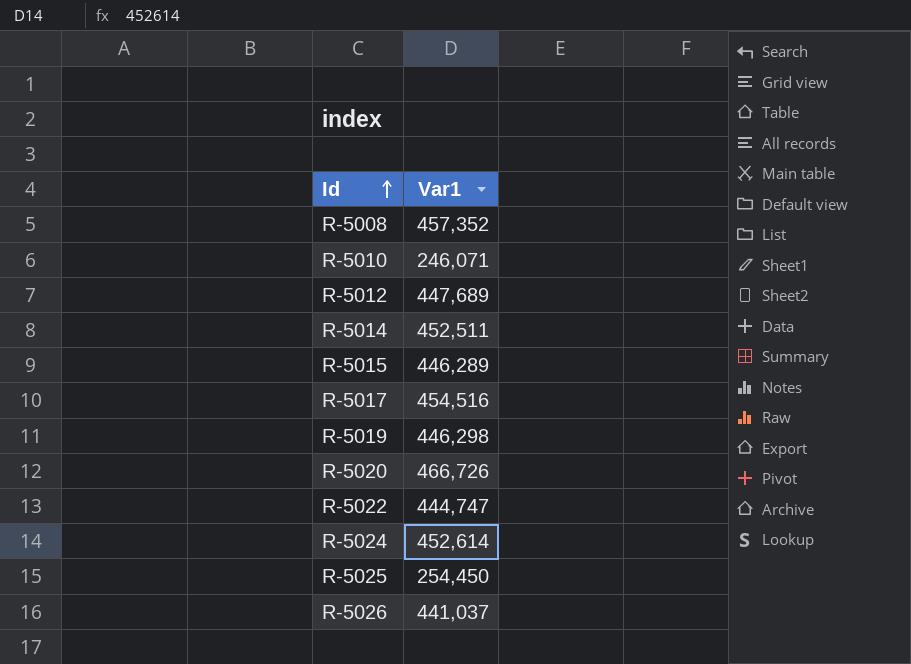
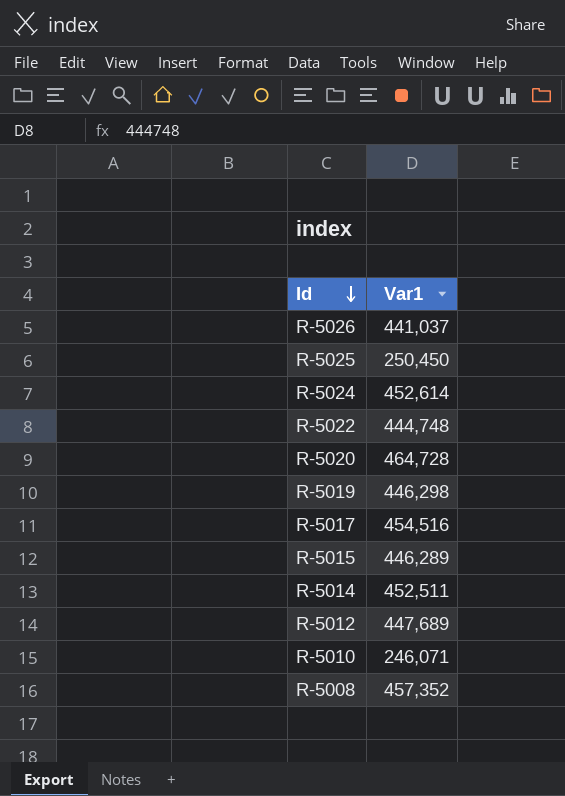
row order: Id ascending -> Id descending
R-5025 | Var1: 254,450 -> 250,450
R-5022 | Var1: 444,747 -> 444,748
R-5020 | Var1: 466,726 -> 464,728

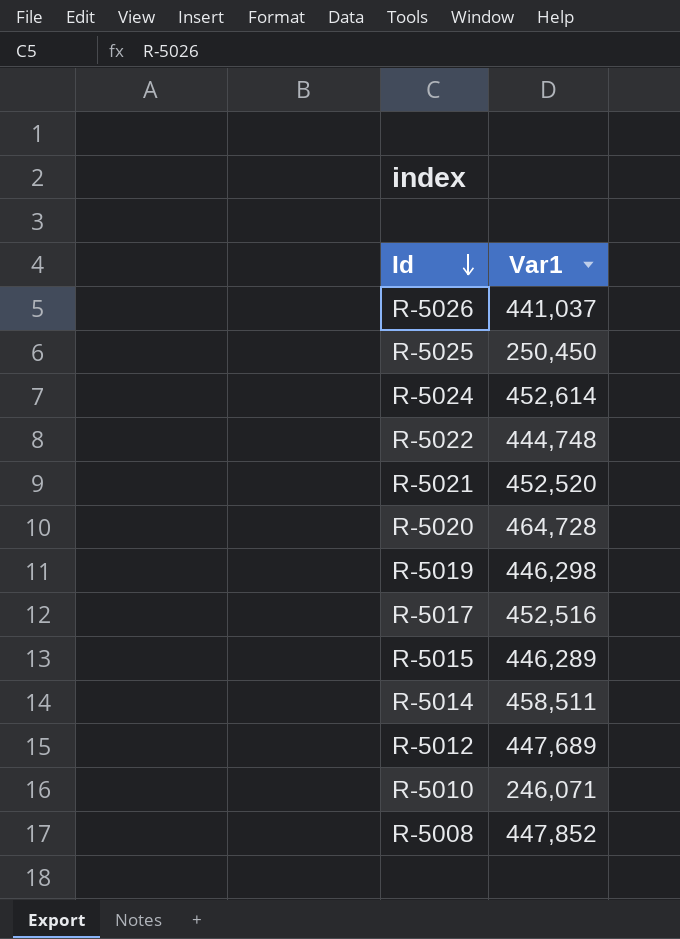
row R-5021: none -> 452,520
R-5017 | Var1: 454,516 -> 452,516
R-5014 | Var1: 452,511 -> 458,511
R-5008 | Var1: 457,352 -> 447,852

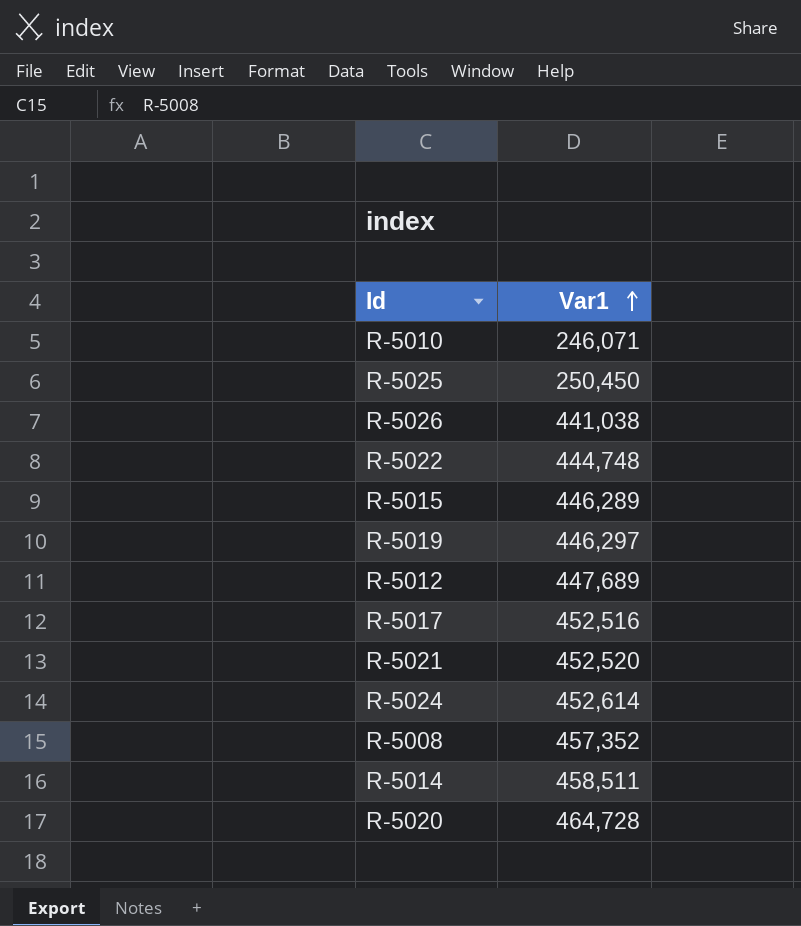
row order: Id descending -> Var1 ascending
R-5026 | Var1: 441,037 -> 441,038
R-5019 | Var1: 446,298 -> 446,297
R-5008 | Var1: 447,852 -> 457,352

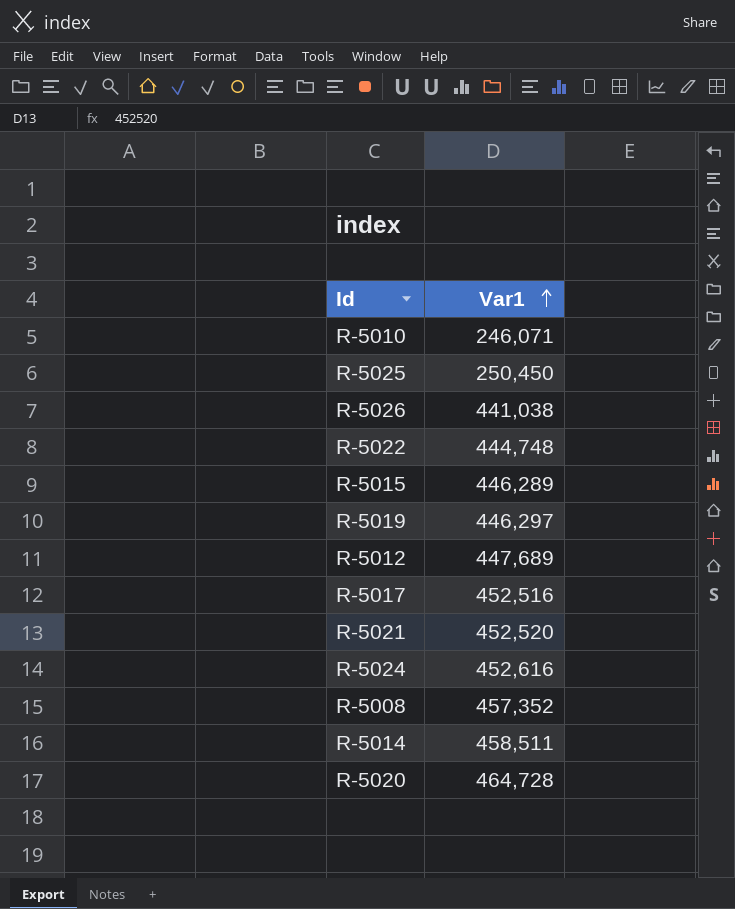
R-5024 | Var1: 452,614 -> 452,616

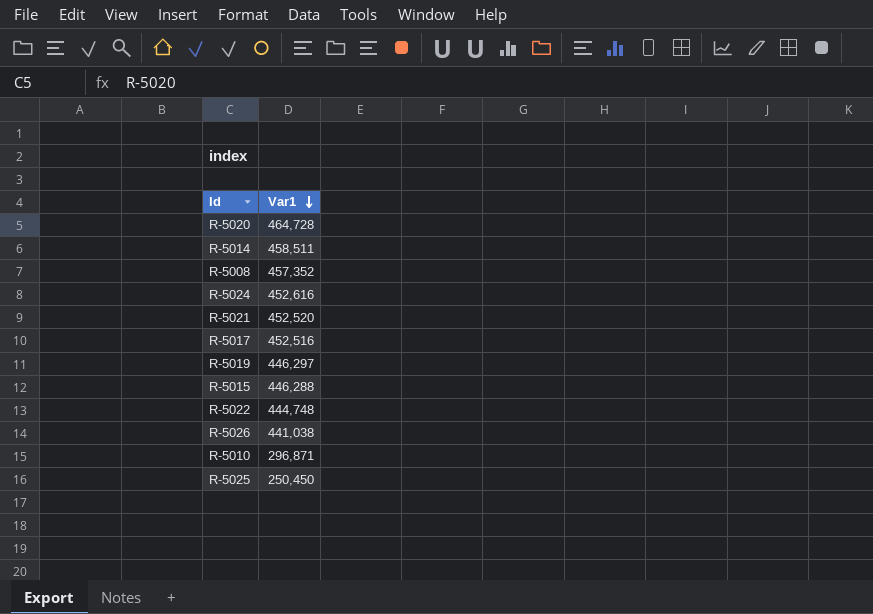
row order: Var1 ascending -> Var1 descending
row R-5012: 447,689 -> none
R-5015 | Var1: 446,289 -> 446,288
R-5010 | Var1: 246,071 -> 296,871

